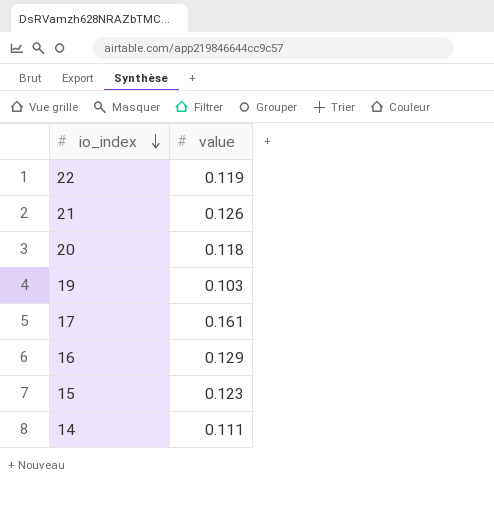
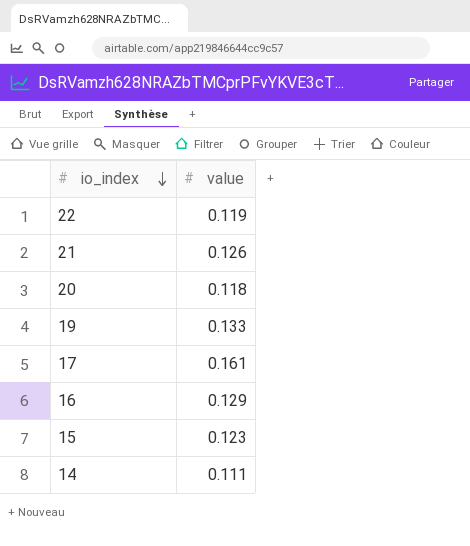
19 | value: 0.103 -> 0.133

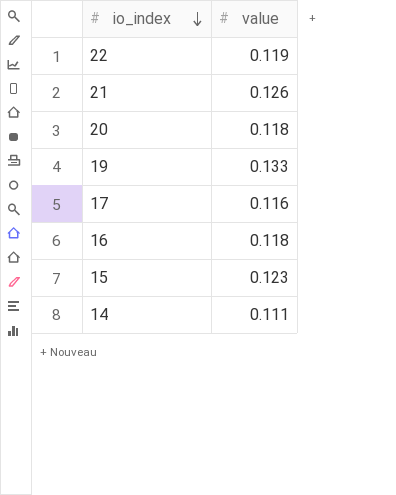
17 | value: 0.161 -> 0.116
16 | value: 0.129 -> 0.118

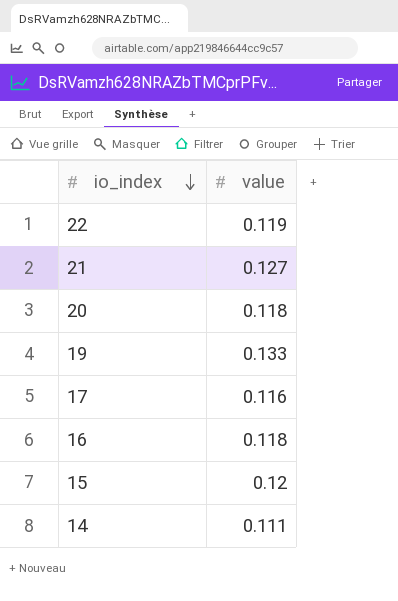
21 | value: 0.126 -> 0.127
15 | value: 0.123 -> 0.12

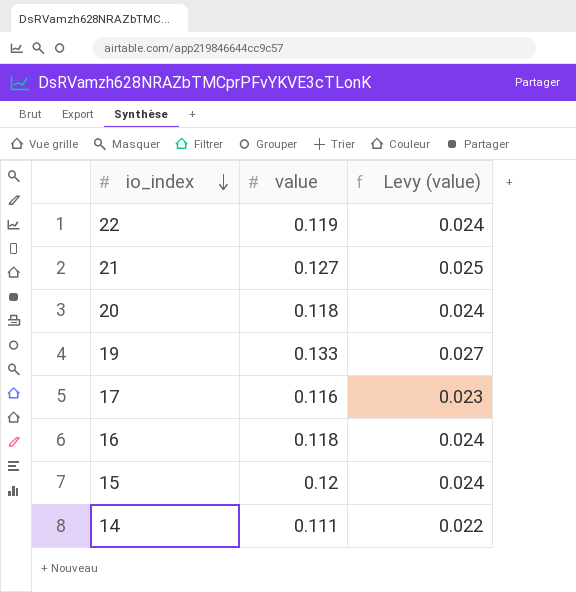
column Levy (value) | formula: none -> [value] * 0.2

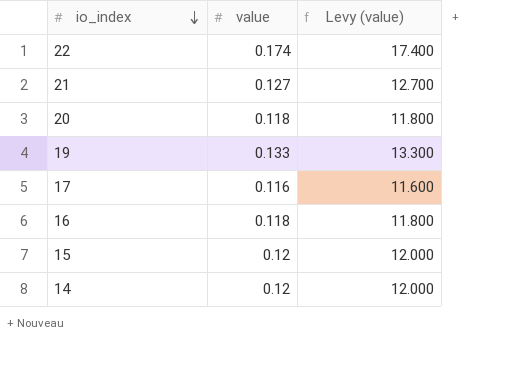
column Levy (value) | formula: [value] * 0.2 -> [value] * 100
22 | value: 0.119 -> 0.174
14 | value: 0.111 -> 0.12

